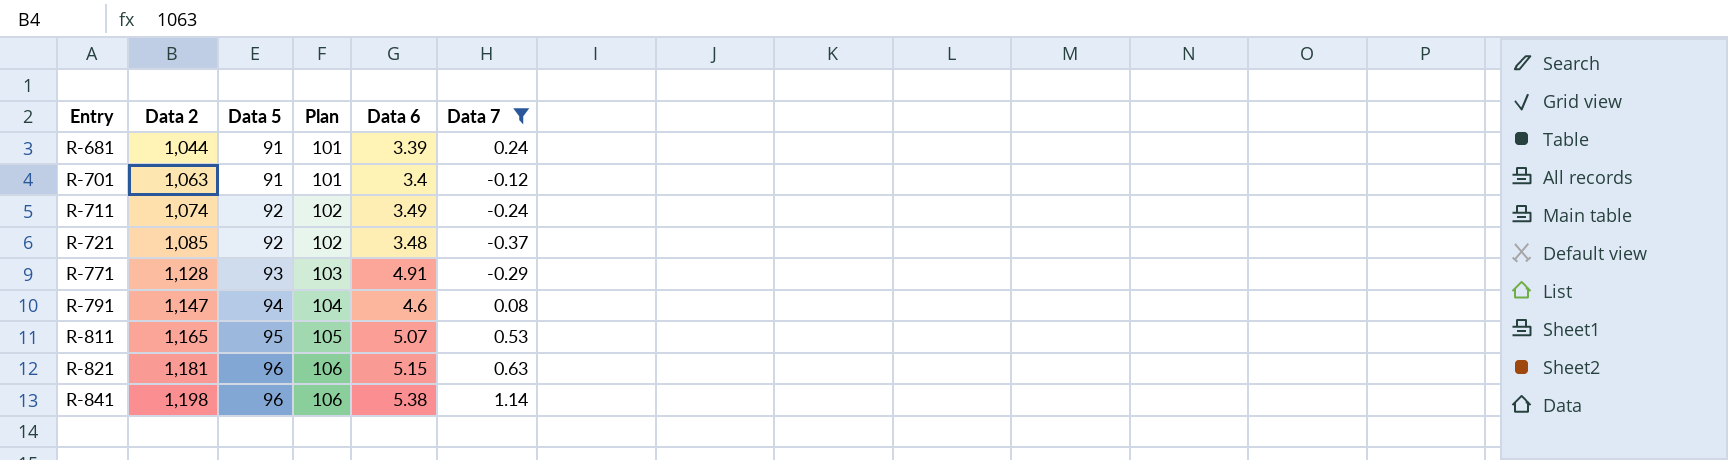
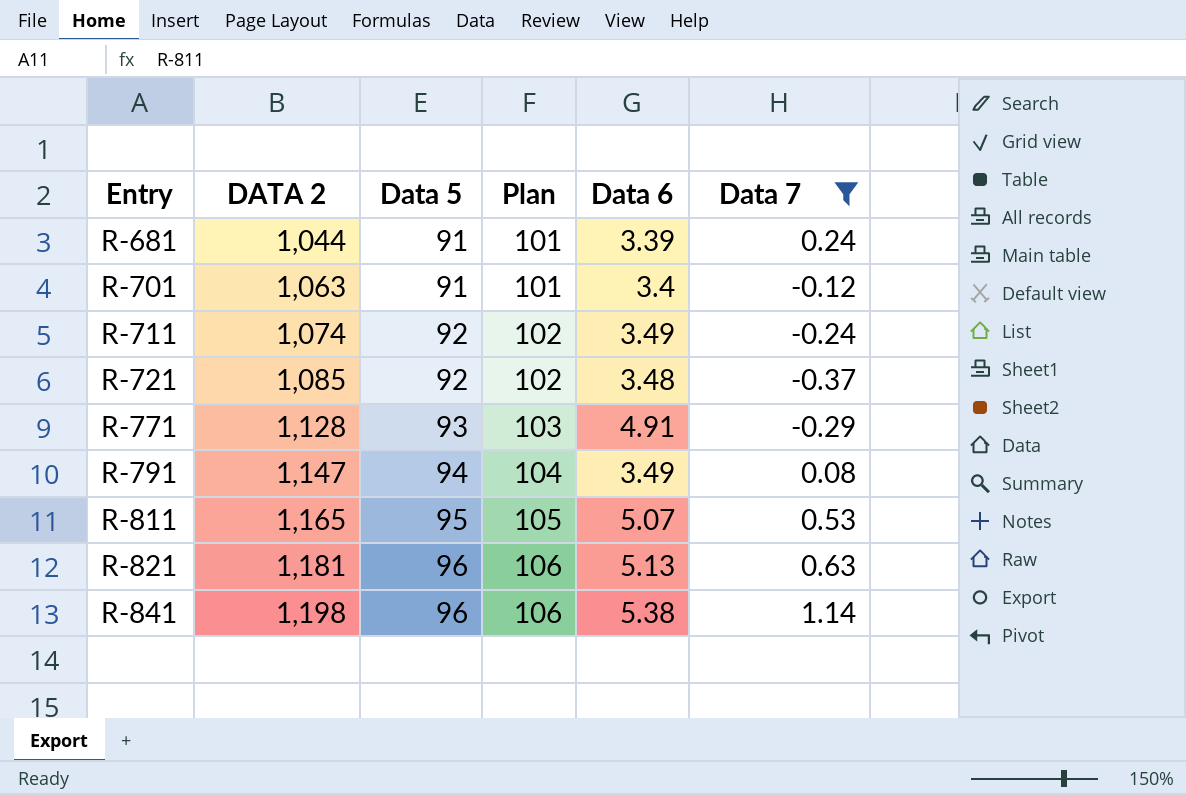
column name: Data 2 -> DATA 2
R-791 | Data 6: 4.6 -> 3.49
R-821 | Data 6: 5.15 -> 5.13

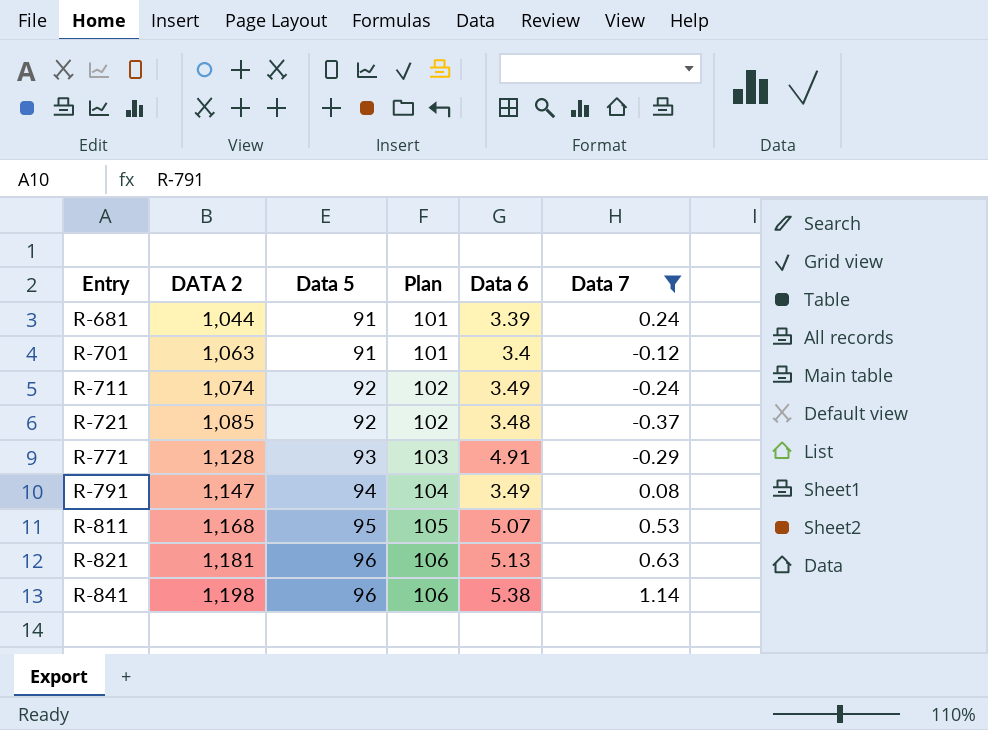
R-811 | DATA 2: 1,165 -> 1,168

